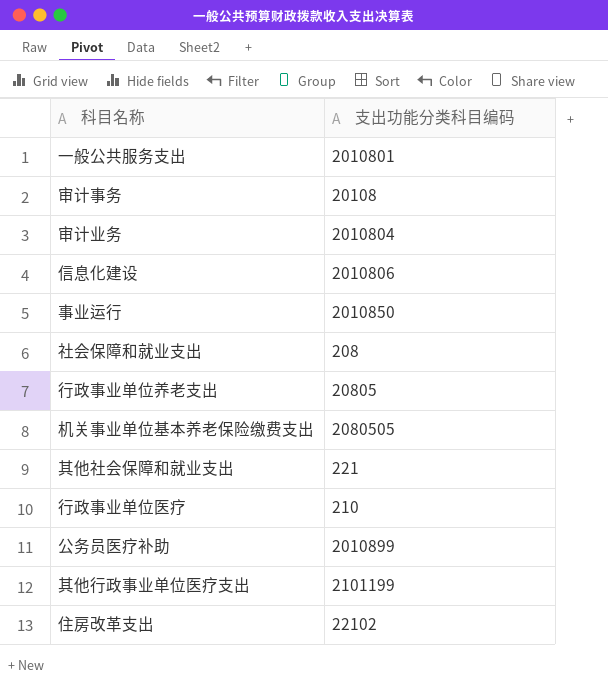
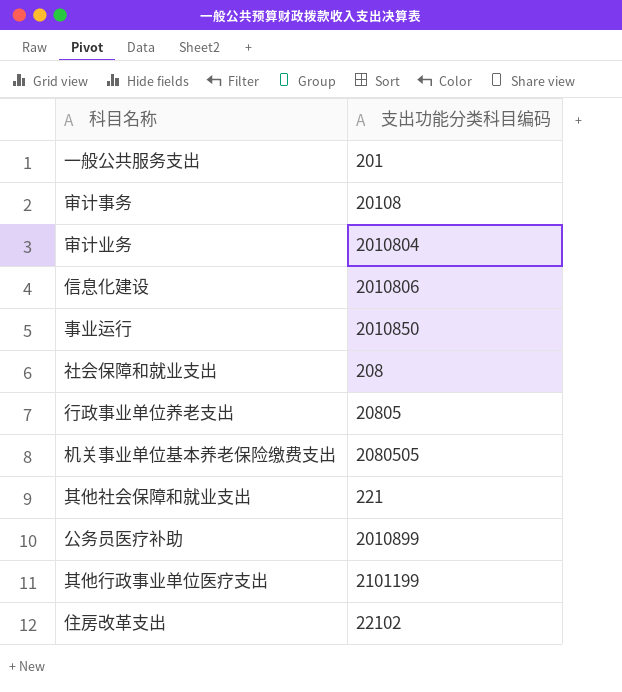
row 行政事业单位医疗: 210 -> none
一般公共服务支出 | 支出功能分类科目编码: 2010801 -> 201

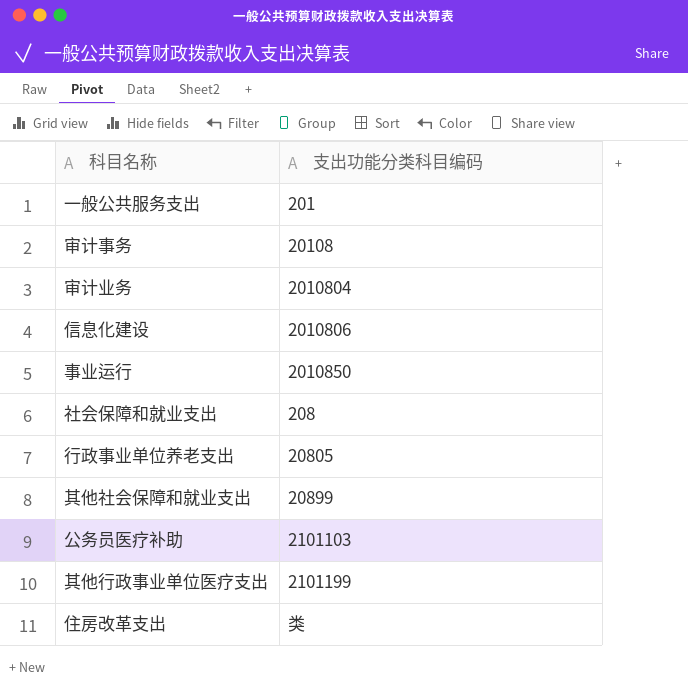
row 机关事业单位基本养老保险缴费支出: 2080505 -> none
其他社会保障和就业支出 | 支出功能分类科目编码: 221 -> 20899
公务员医疗补助 | 支出功能分类科目编码: 2010899 -> 2101103
住房改革支出 | 支出功能分类科目编码: 22102 -> 类

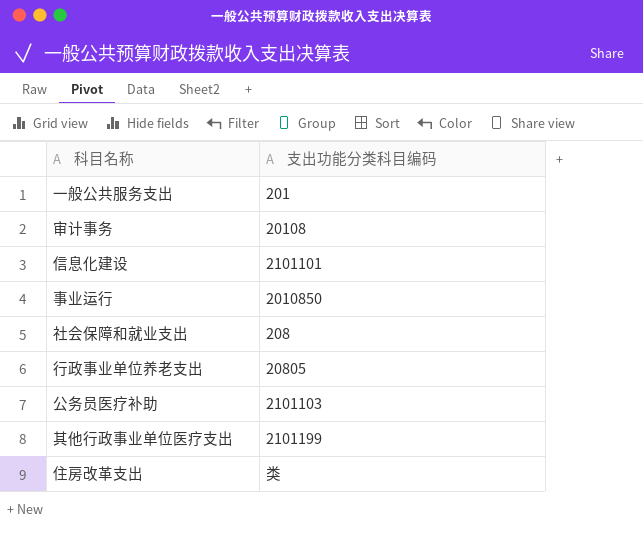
row 审计业务: 2010804 -> none
row 其他社会保障和就业支出: 20899 -> none
信息化建设 | 支出功能分类科目编码: 2010806 -> 2101101

